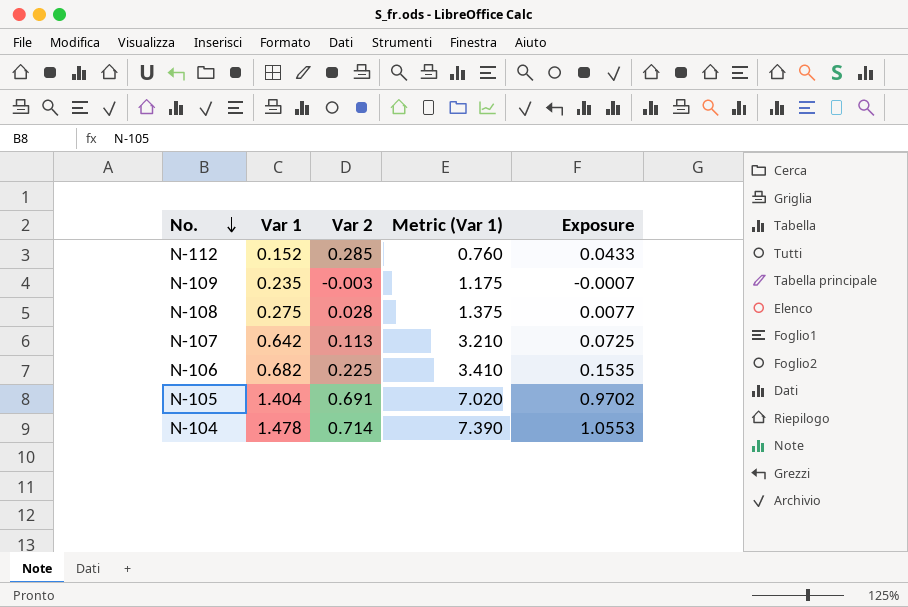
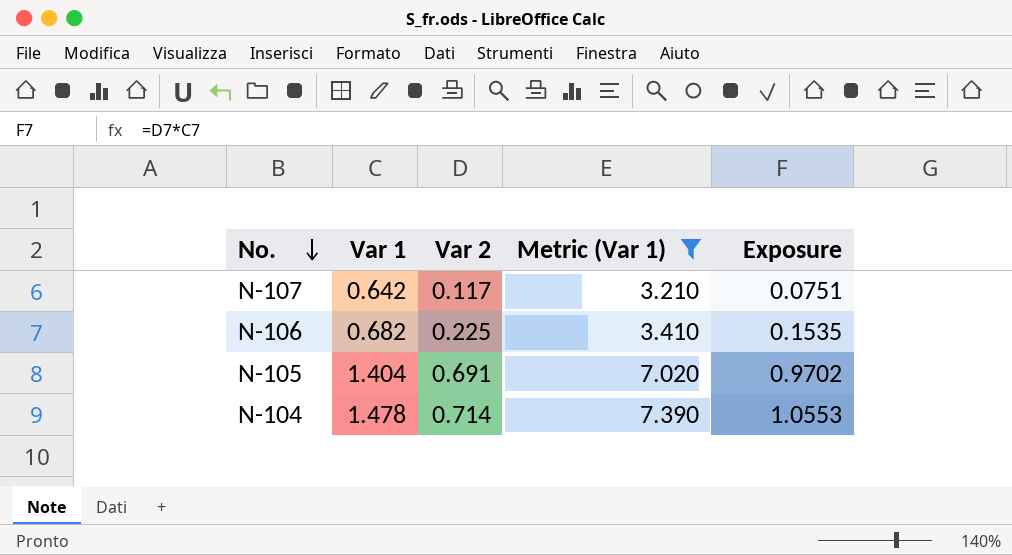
filter: none -> Metric (Var 1) >= 3.210
N-107 | Var 2: 0.113 -> 0.117
N-107 | Exposure: 0.0725 -> 0.0751

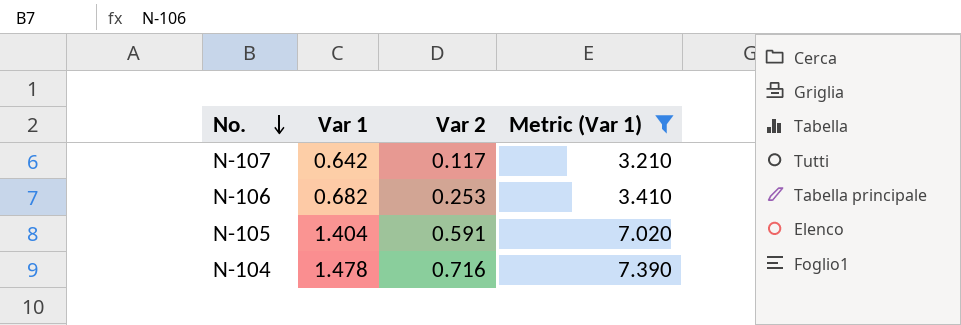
column Exposure | formula: [Var 1] * [Var 2] -> none
N-106 | Var 2: 0.225 -> 0.253
N-105 | Var 2: 0.691 -> 0.591
N-104 | Var 2: 0.714 -> 0.716

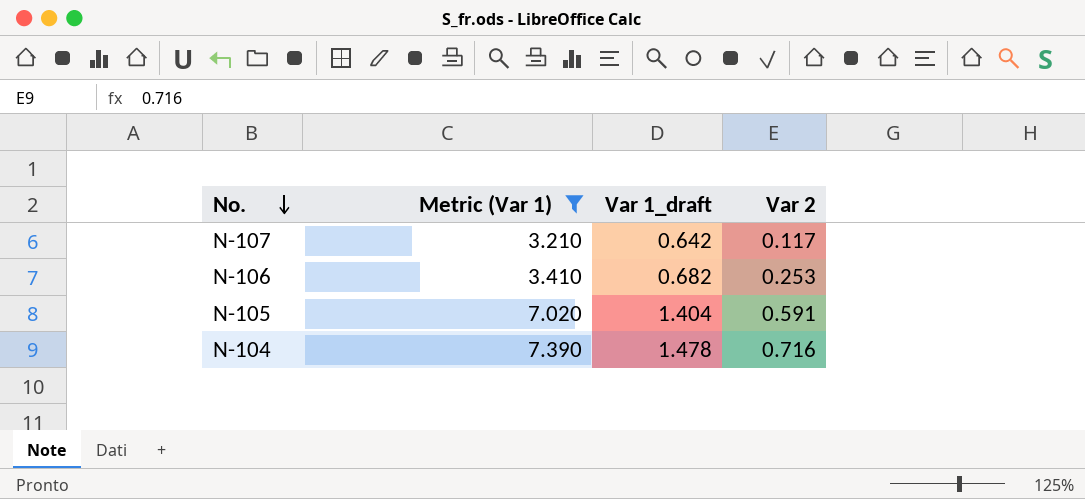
column Metric (Var 1) | position: 4 -> 2
column name: Var 1 -> Var 1_draft

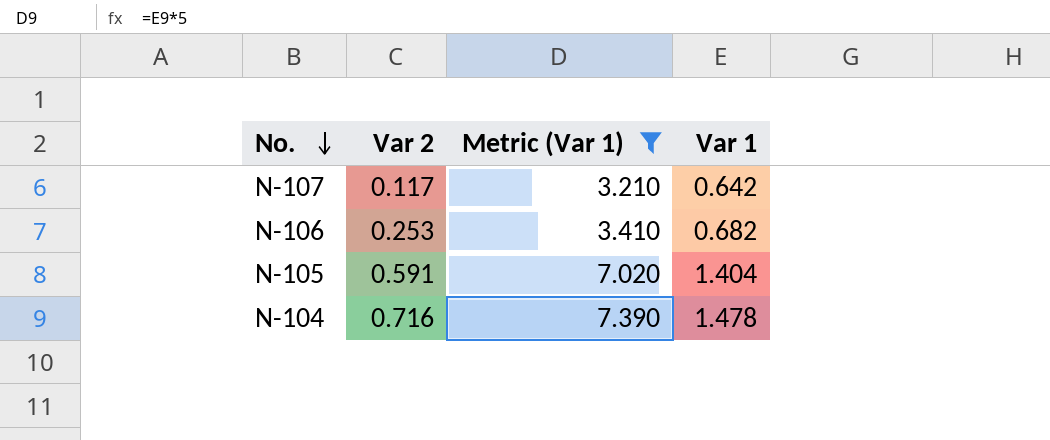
column Var 2 | position: 4 -> 2
column name: Var 1_draft -> Var 1

